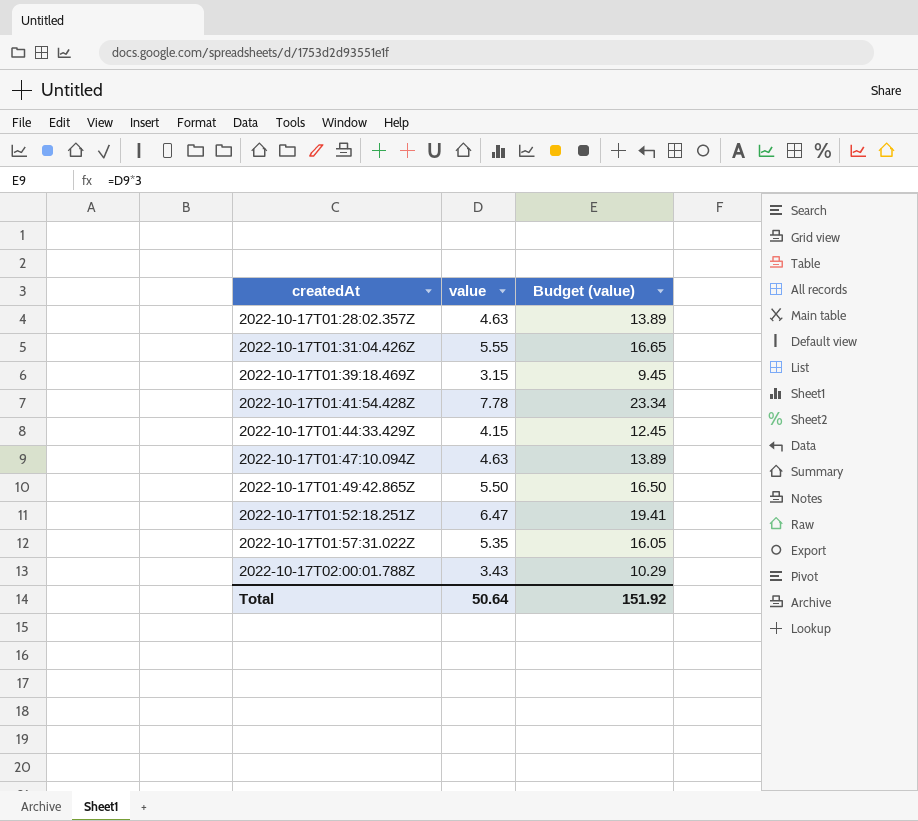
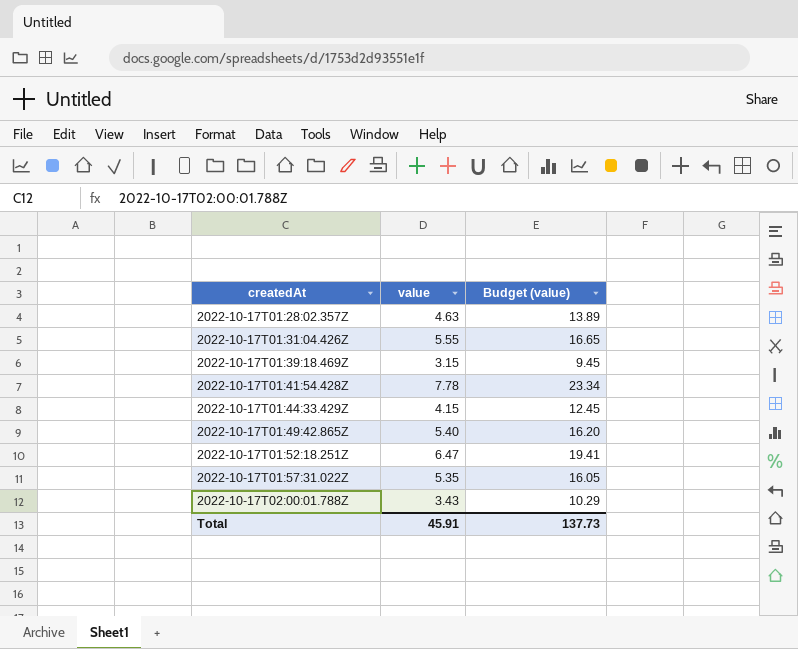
row 2022-10-17T01:47:10.094Z: 4.63 | 13.89 -> none
2022-10-17T01:49:42.865Z | value: 5.50 -> 5.40
2022-10-17T01:49:42.865Z | Budget (value): 16.50 -> 16.20
Total | value: 50.64 -> 45.91
Total | Budget (value): 151.92 -> 137.73

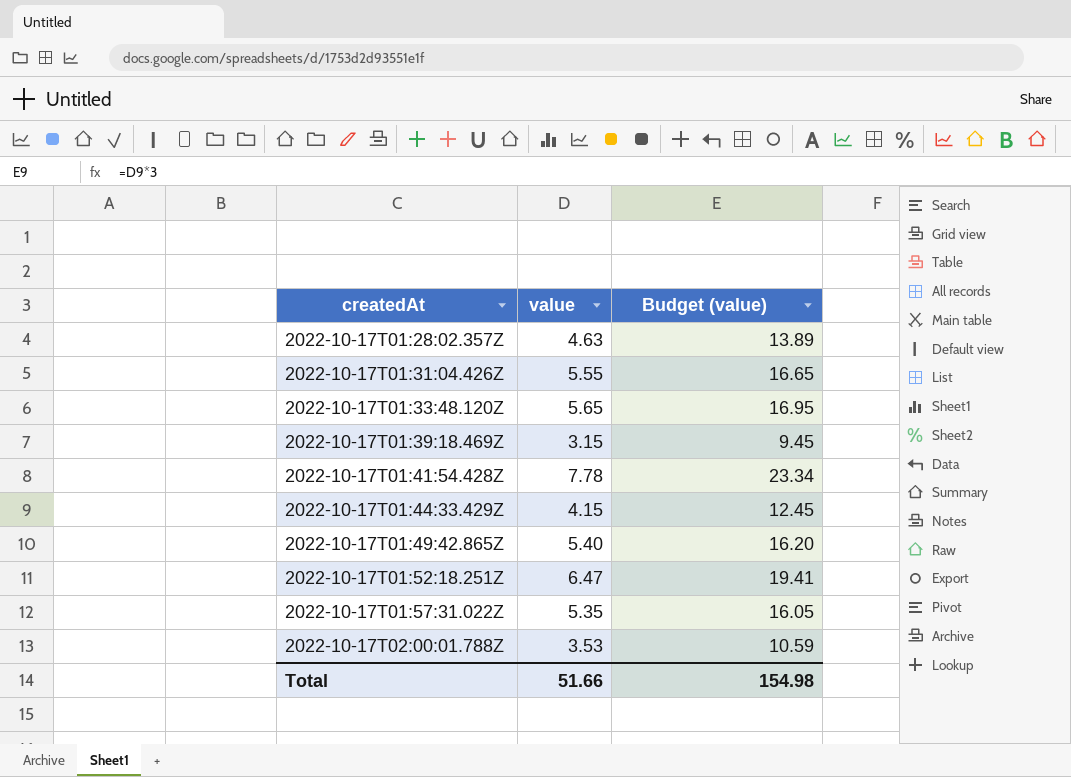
row 2022-10-17T01:33:48.120Z: none -> 5.65 | 16.95
2022-10-17T02:00:01.788Z | value: 3.43 -> 3.53
2022-10-17T02:00:01.788Z | Budget (value): 10.29 -> 10.59
Total | value: 45.91 -> 51.66
Total | Budget (value): 137.73 -> 154.98

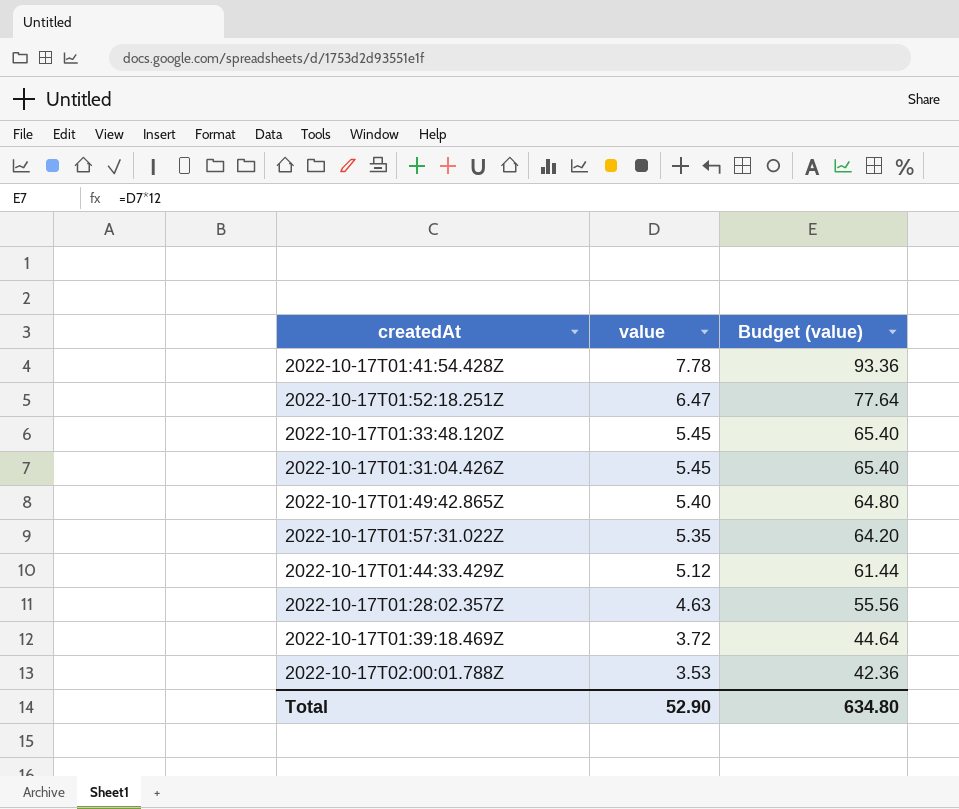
row order: createdAt ascending -> value descending
column Budget (value) | formula: [value] * 3 -> [value] * 12
2022-10-17T01:33:48.120Z | value: 5.65 -> 5.45
2022-10-17T01:31:04.426Z | value: 5.55 -> 5.45
2022-10-17T01:44:33.429Z | value: 4.15 -> 5.12
2022-10-17T01:39:18.469Z | value: 3.15 -> 3.72
Total | value: 51.66 -> 52.90
Total | Budget (value): 154.98 -> 634.80

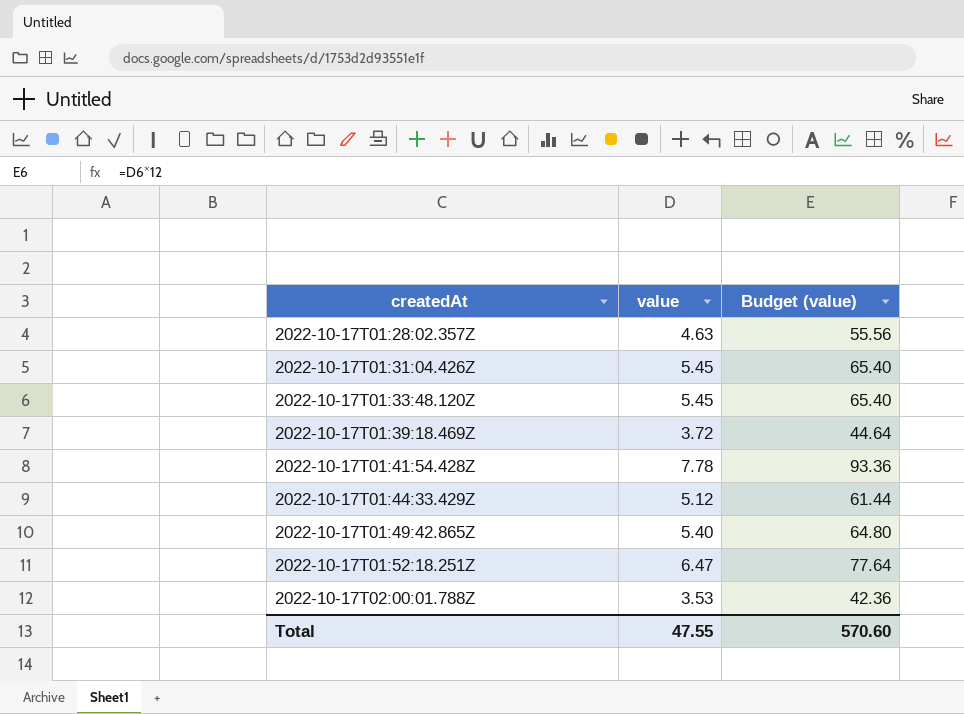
row order: value descending -> createdAt ascending
row 2022-10-17T01:57:31.022Z: 5.35 | 64.20 -> none
Total | value: 52.90 -> 47.55
Total | Budget (value): 634.80 -> 570.60

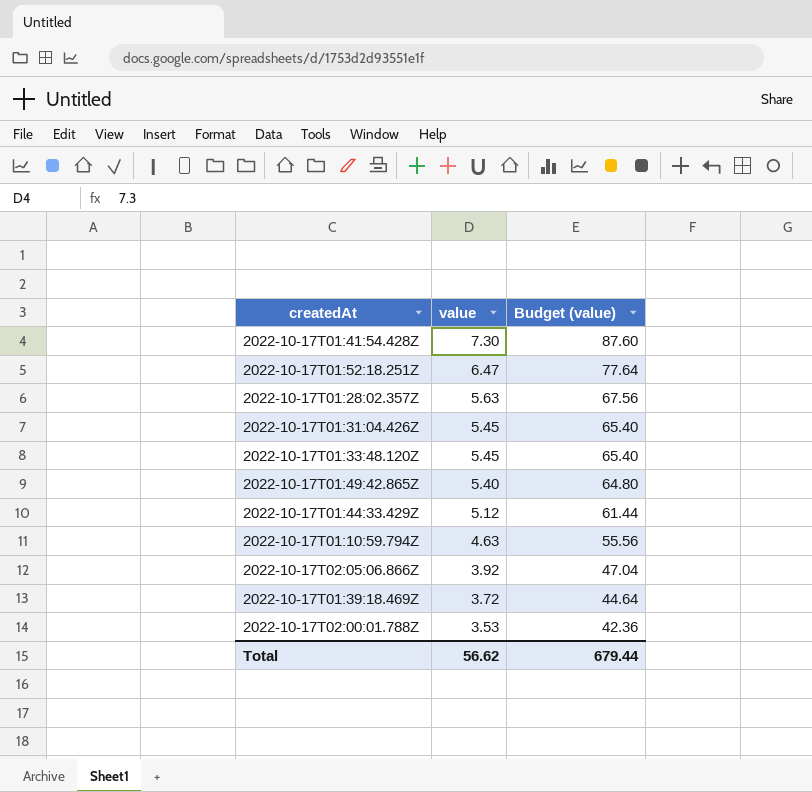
row order: createdAt ascending -> value descending
2022-10-17T01:41:54.428Z | value: 7.78 -> 7.30
2022-10-17T01:41:54.428Z | Budget (value): 93.36 -> 87.60
2022-10-17T01:28:02.357Z | value: 4.63 -> 5.63
2022-10-17T01:28:02.357Z | Budget (value): 55.56 -> 67.56
row 2022-10-17T01:10:59.794Z: none -> 4.63 | 55.56
row 2022-10-17T02:05:06.866Z: none -> 3.92 | 47.04
Total | value: 47.55 -> 56.62
Total | Budget (value): 570.60 -> 679.44

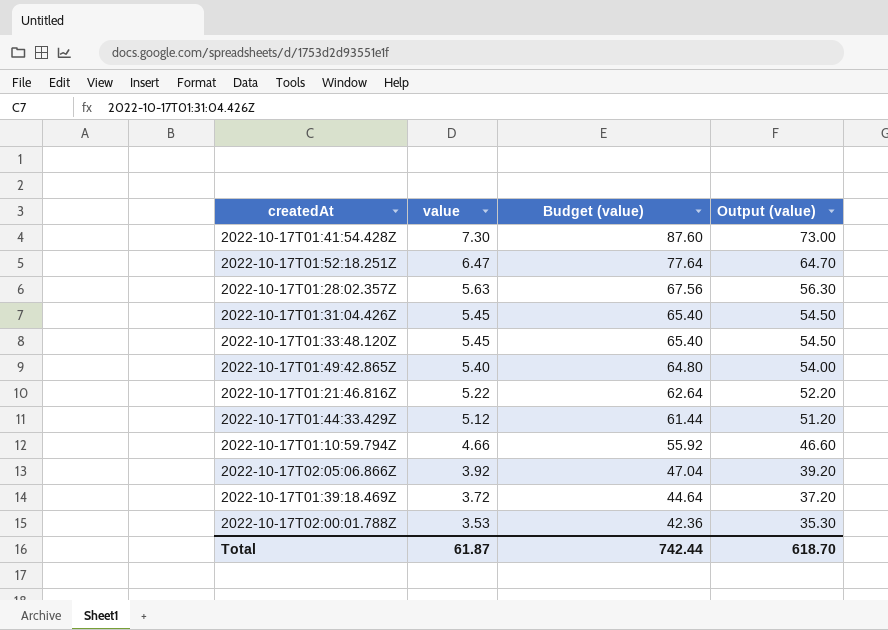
column Output (value) | formula: none -> [value] * 10
row 2022-10-17T01:21:46.816Z: none -> 5.22 | 62.64 | 52.20
2022-10-17T01:10:59.794Z | value: 4.63 -> 4.66
2022-10-17T01:10:59.794Z | Budget (value): 55.56 -> 55.92
Total | value: 56.62 -> 61.87
Total | Budget (value): 679.44 -> 742.44

